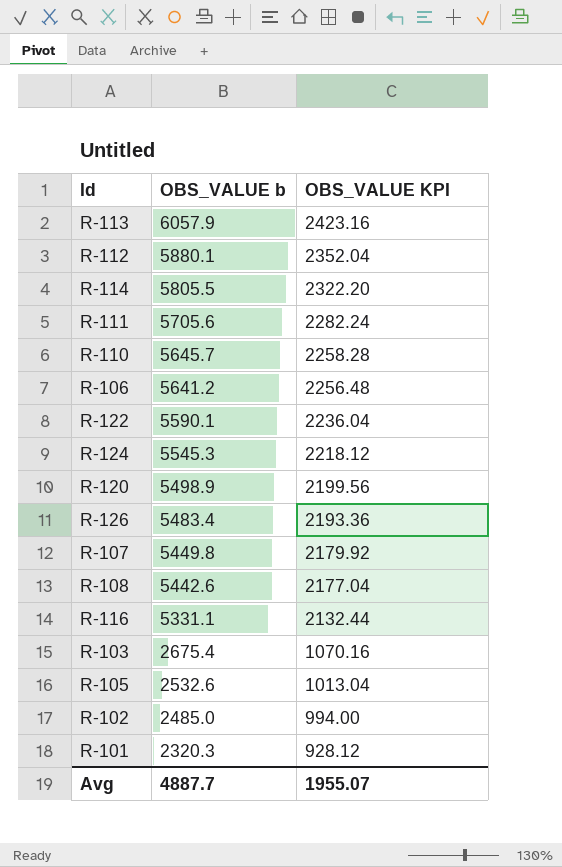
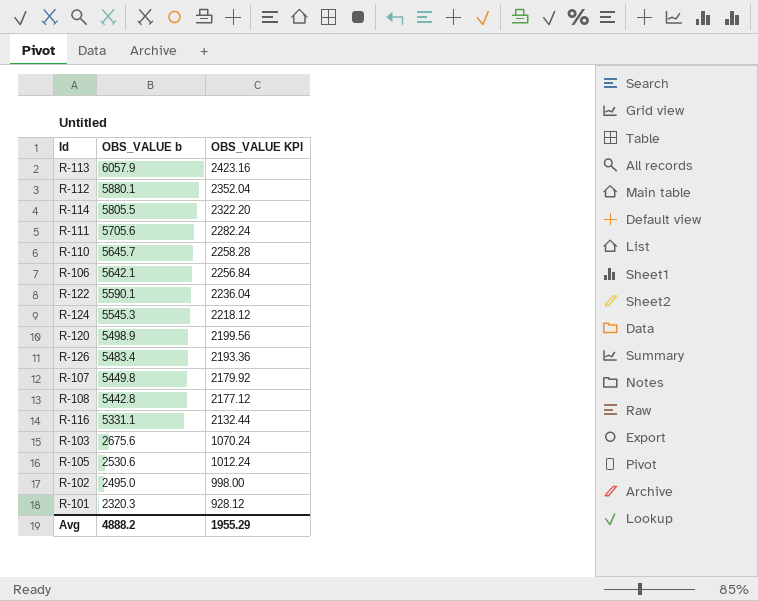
R-106 | OBS_VALUE b: 5641.2 -> 5642.1
R-106 | OBS_VALUE KPI: 2256.48 -> 2256.84
R-108 | OBS_VALUE b: 5442.6 -> 5442.8
R-108 | OBS_VALUE KPI: 2177.04 -> 2177.12
R-103 | OBS_VALUE b: 2675.4 -> 2675.6
R-103 | OBS_VALUE KPI: 1070.16 -> 1070.24
R-105 | OBS_VALUE b: 2532.6 -> 2530.6
R-105 | OBS_VALUE KPI: 1013.04 -> 1012.24
R-102 | OBS_VALUE b: 2485.0 -> 2495.0
R-102 | OBS_VALUE KPI: 994.00 -> 998.00
Avg | OBS_VALUE b: 4887.7 -> 4888.2
Avg | OBS_VALUE KPI: 1955.07 -> 1955.29

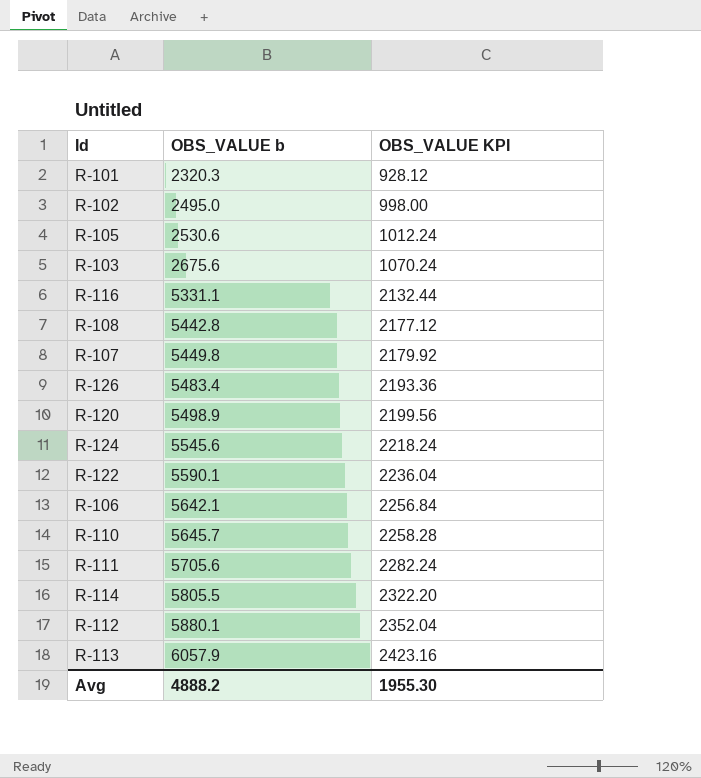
row order: OBS_VALUE b descending -> OBS_VALUE b ascending
R-124 | OBS_VALUE b: 5545.3 -> 5545.6
R-124 | OBS_VALUE KPI: 2218.12 -> 2218.24
Avg | OBS_VALUE KPI: 1955.29 -> 1955.30

